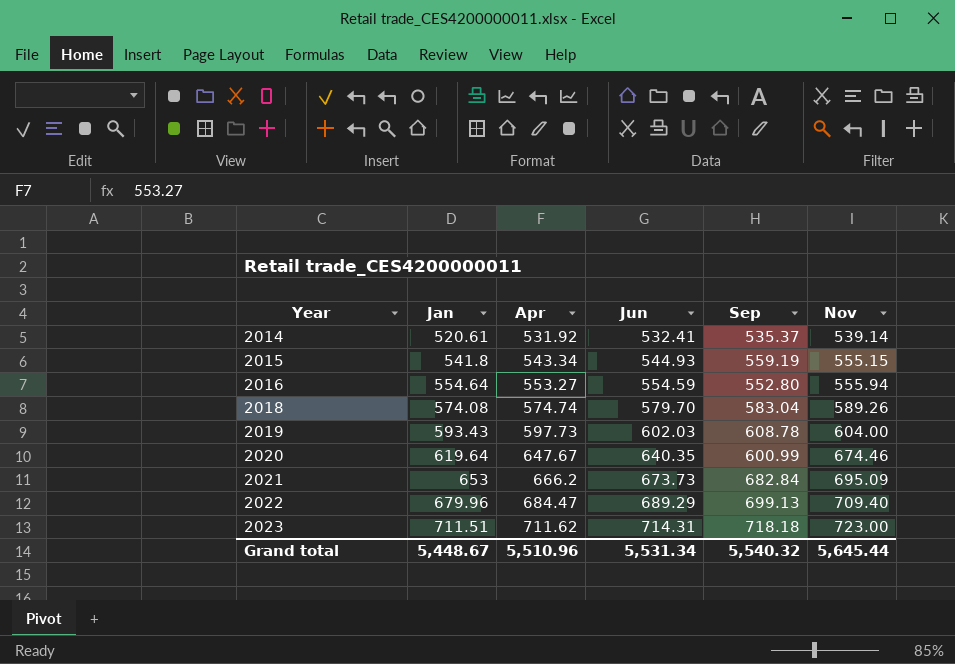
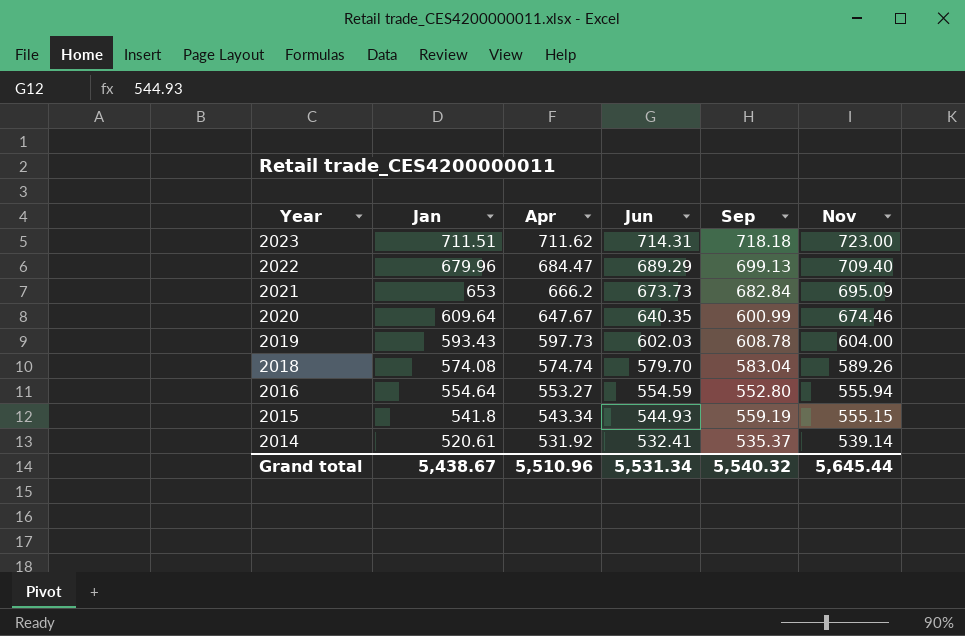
row order: Year ascending -> Year descending
2020 | Jan: 619.64 -> 609.64
Grand total | Jan: 5,448.67 -> 5,438.67

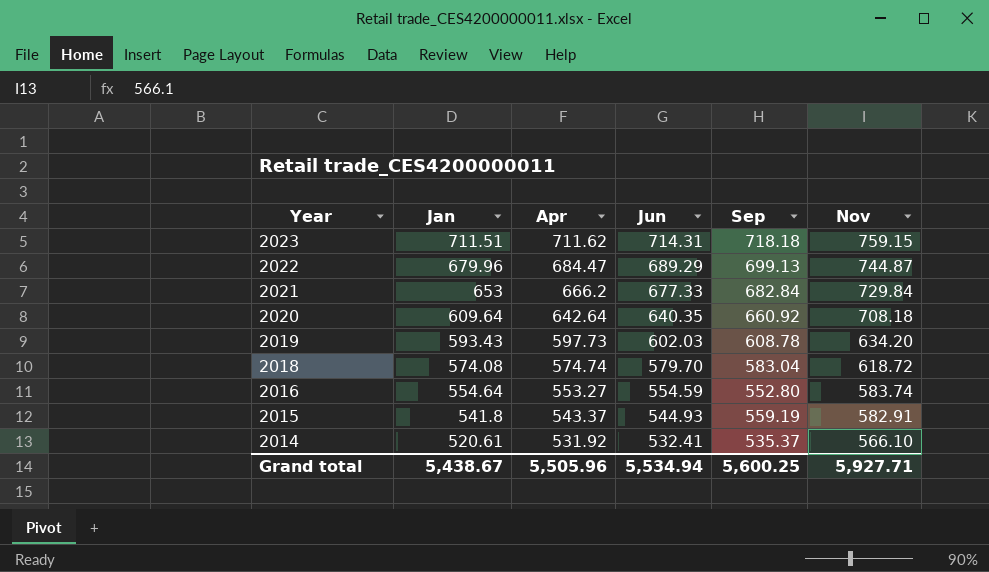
2023 | Nov: 723.00 -> 759.15
2022 | Nov: 709.40 -> 744.87
2021 | Jun: 673.73 -> 677.33
2021 | Nov: 695.09 -> 729.84
2020 | Apr: 647.67 -> 642.64
2020 | Sep: 600.99 -> 660.92
2020 | Nov: 674.46 -> 708.18
2019 | Nov: 604.00 -> 634.20
2018 | Nov: 589.26 -> 618.72
2016 | Nov: 555.94 -> 583.74
2015 | Apr: 543.34 -> 543.37
2015 | Nov: 555.15 -> 582.91
2014 | Nov: 539.14 -> 566.10
Grand total | Apr: 5,510.96 -> 5,505.96
Grand total | Jun: 5,531.34 -> 5,534.94
Grand total | Sep: 5,540.32 -> 5,600.25
Grand total | Nov: 5,645.44 -> 5,927.71

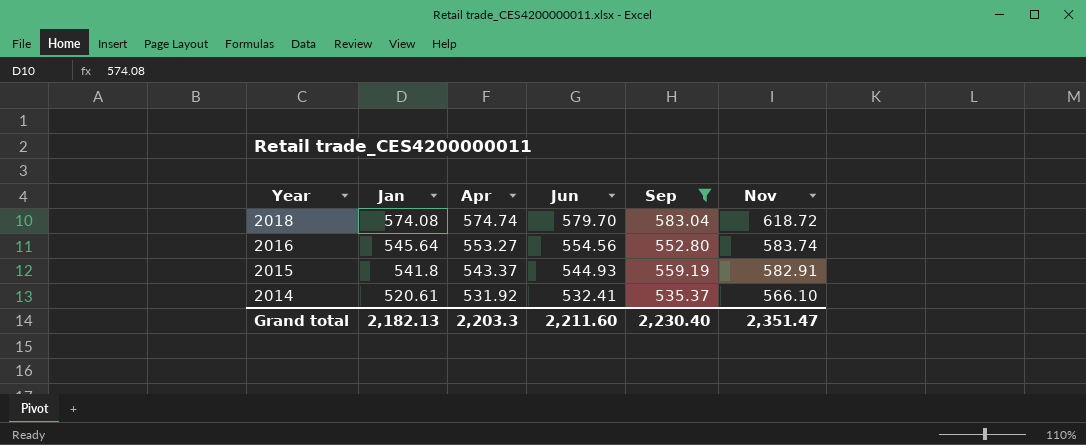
filter: none -> Sep <= 583.04
2016 | Jan: 554.64 -> 545.64
2016 | Jun: 554.59 -> 554.56
Grand total | Jan: 5,438.67 -> 2,182.13
Grand total | Apr: 5,505.96 -> 2,203.3
Grand total | Jun: 5,534.94 -> 2,211.60
Grand total | Sep: 5,600.25 -> 2,230.40
Grand total | Nov: 5,927.71 -> 2,351.47

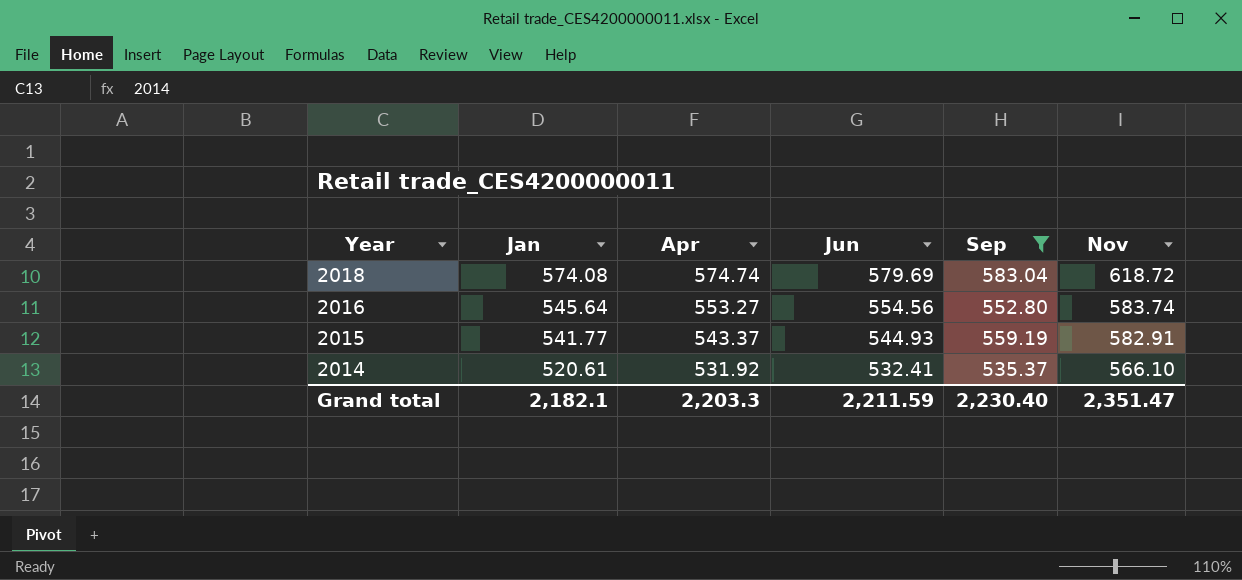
2018 | Jun: 579.70 -> 579.69
2015 | Jan: 541.8 -> 541.77
Grand total | Jan: 2,182.13 -> 2,182.1
Grand total | Jun: 2,211.60 -> 2,211.59

